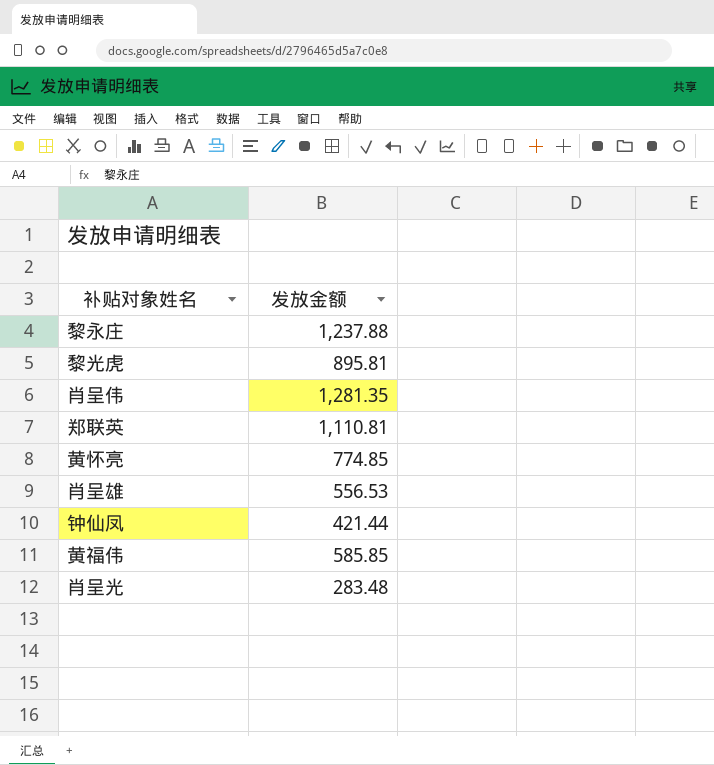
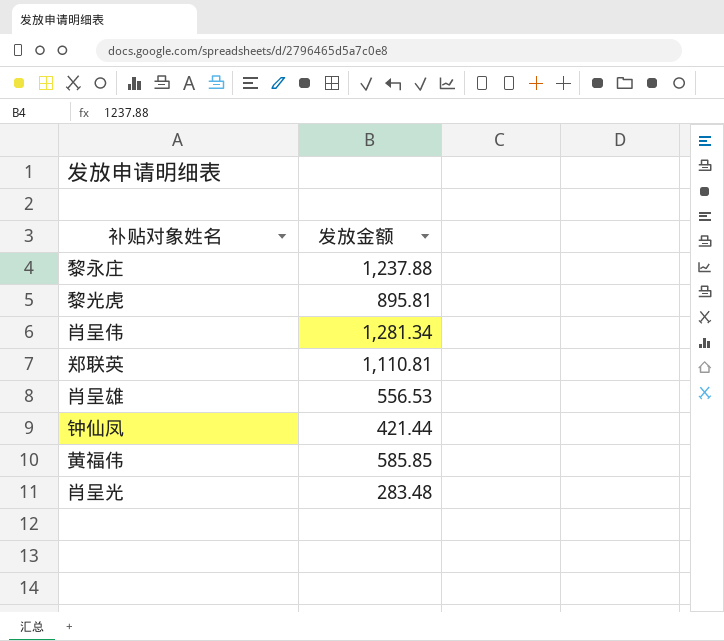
row 黄怀亮: 774.85 -> none
肖呈伟 | 发放金额: 1,281.35 -> 1,281.34

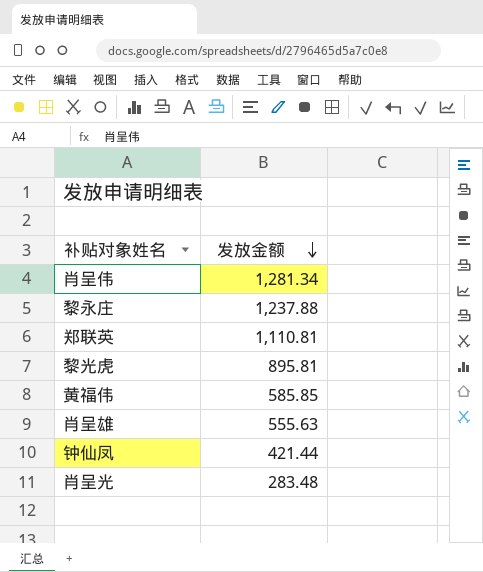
row order: none -> 发放金额 descending
肖呈雄 | 发放金额: 556.53 -> 555.63

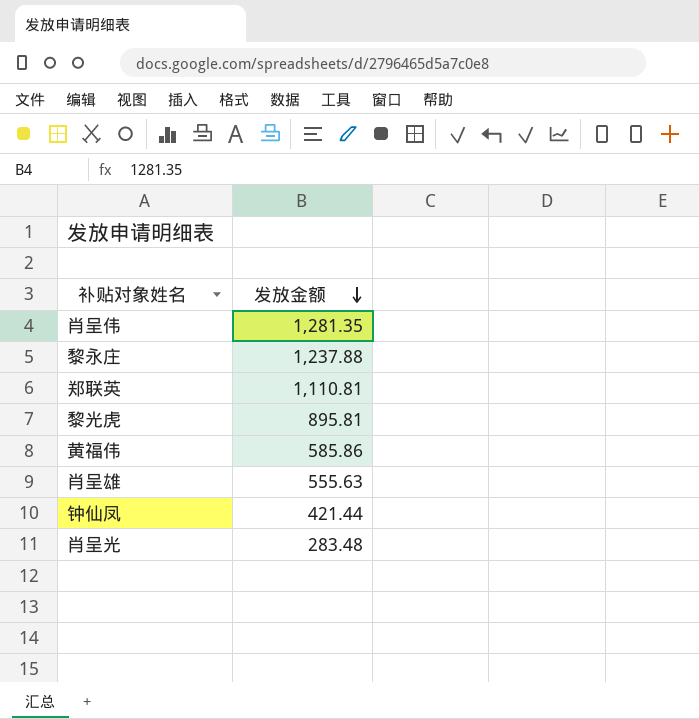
肖呈伟 | 发放金额: 1,281.34 -> 1,281.35
黄福伟 | 发放金额: 585.85 -> 585.86

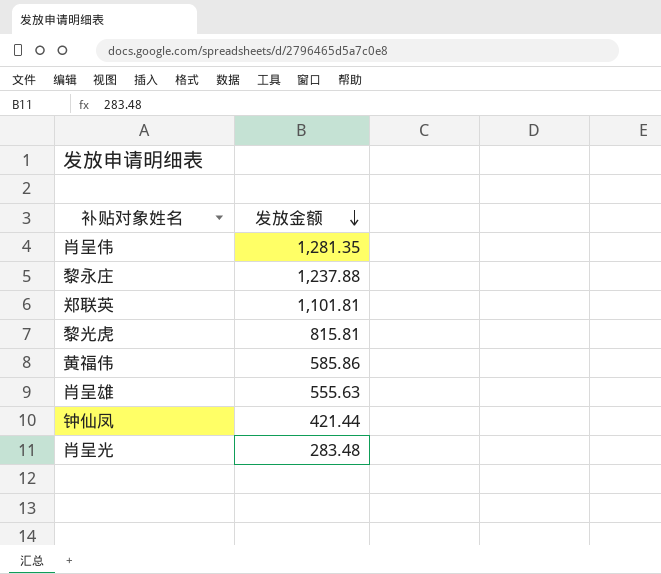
郑联英 | 发放金额: 1,110.81 -> 1,101.81
黎光虎 | 发放金额: 895.81 -> 815.81

